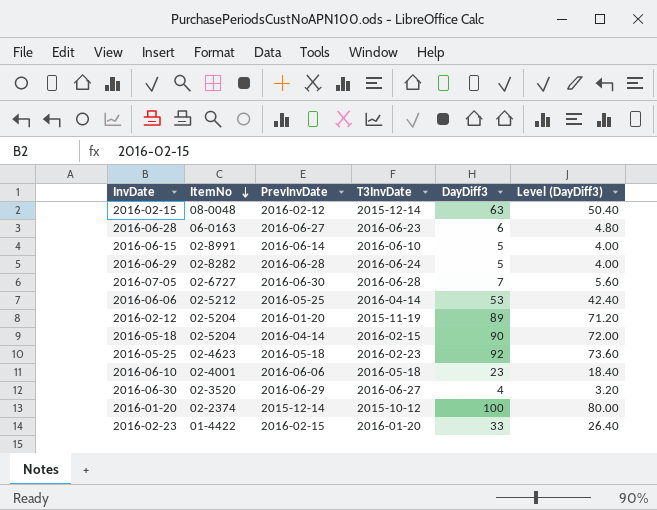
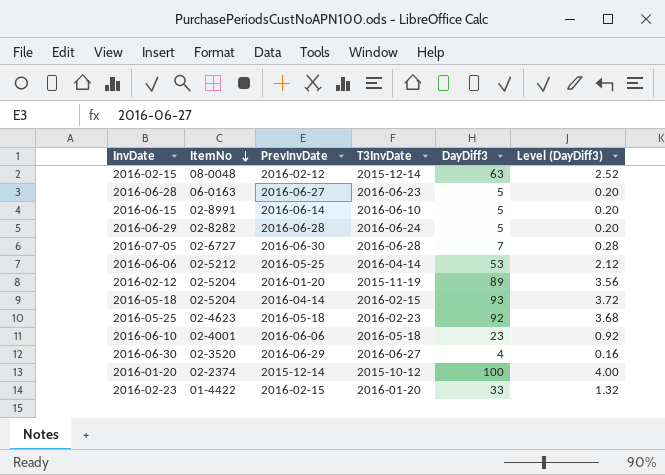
column Level (DayDiff3) | formula: [DayDiff3] * 0.8 -> [DayDiff3] * 0.04
2016-06-28 | DayDiff3: 6 -> 5
2016-05-18 | DayDiff3: 90 -> 93

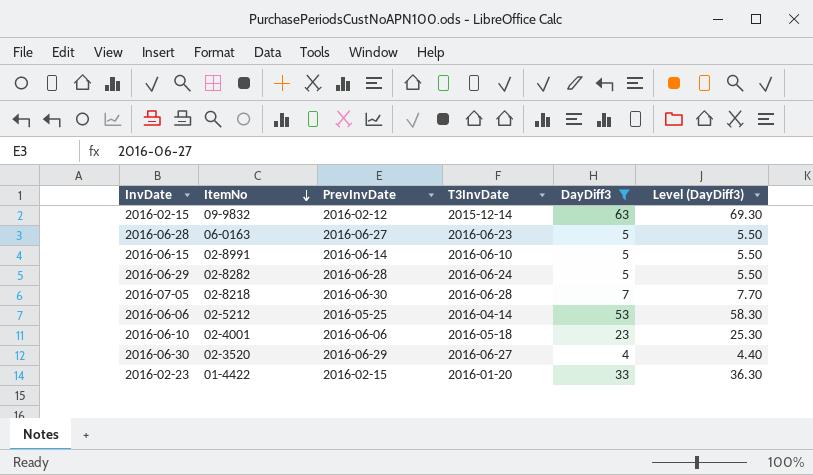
filter: none -> DayDiff3 <= 63
column Level (DayDiff3) | formula: [DayDiff3] * 0.04 -> [DayDiff3] * 1.1
2016-02-15 | ItemNo: 08-0048 -> 09-9832
2016-07-05 | ItemNo: 02-6727 -> 02-8218

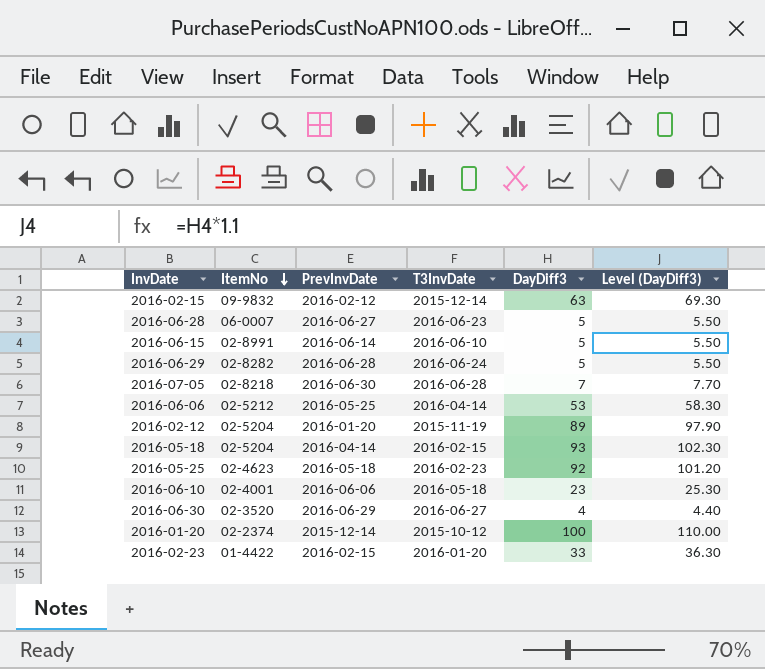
filter: DayDiff3 <= 63 -> none
2016-06-28 | ItemNo: 06-0163 -> 06-0007

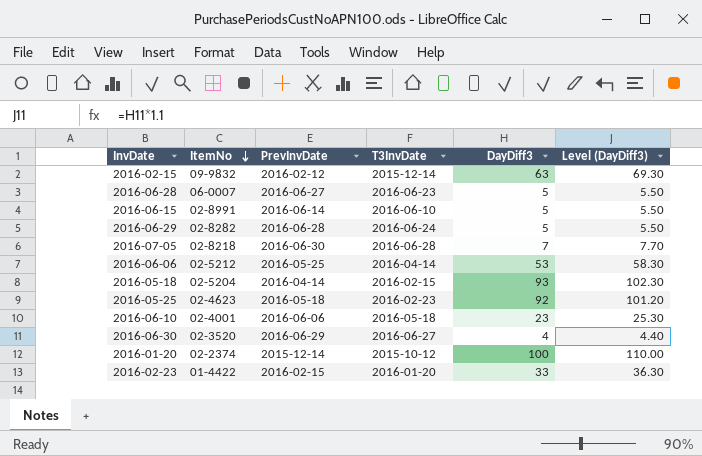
row 2016-02-12: 02-5204 | 2016-01-20 | 2015-11-19 | 89 | 97.90 -> none

